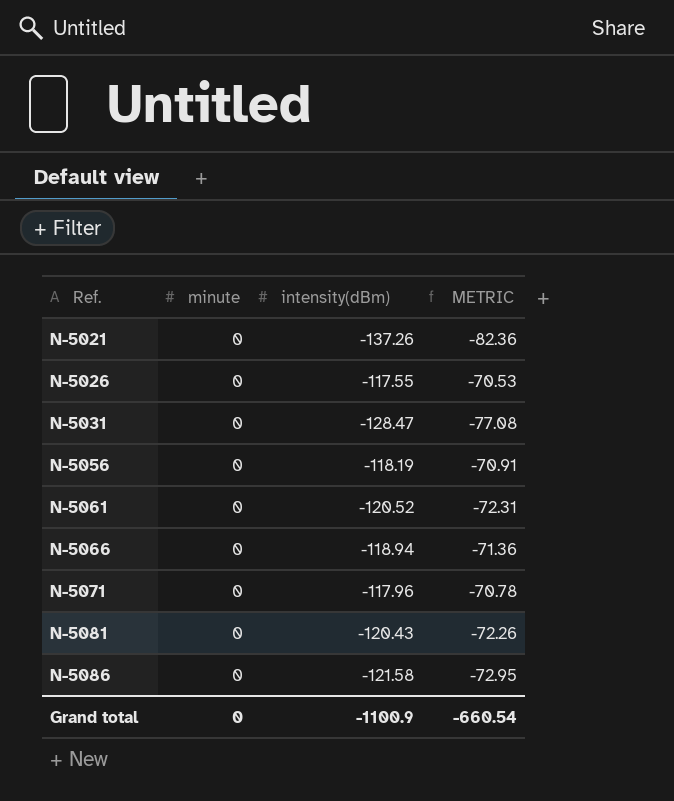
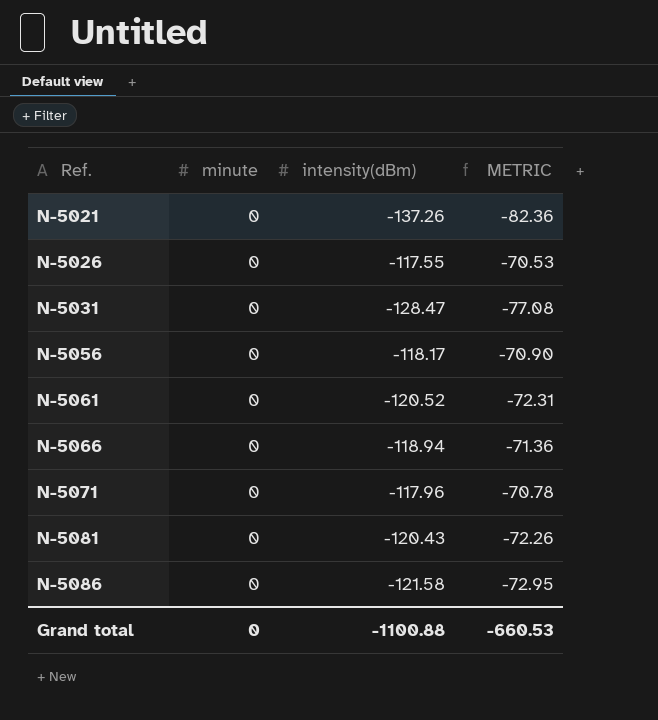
N-5056 | intensity(dBm): -118.19 -> -118.17
N-5056 | METRIC: -70.91 -> -70.90
Grand total | intensity(dBm): -1100.9 -> -1100.88
Grand total | METRIC: -660.54 -> -660.53

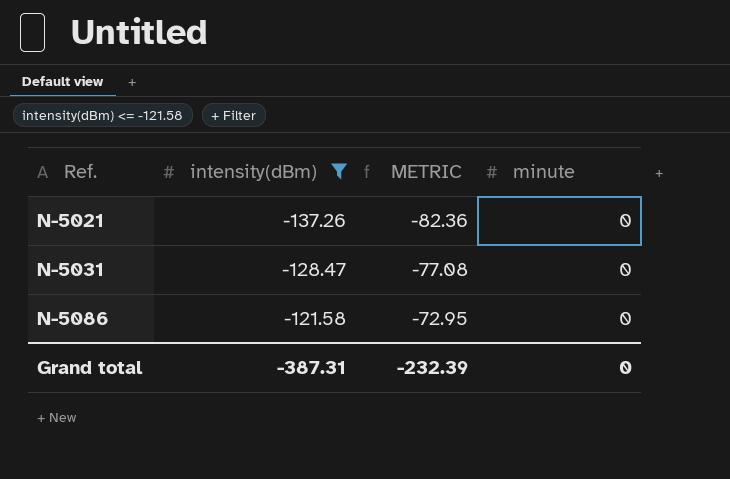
filter: none -> intensity(dBm) <= -121.58
column minute | position: 2 -> 4
Grand total | intensity(dBm): -1100.88 -> -387.31
Grand total | METRIC: -660.53 -> -232.39

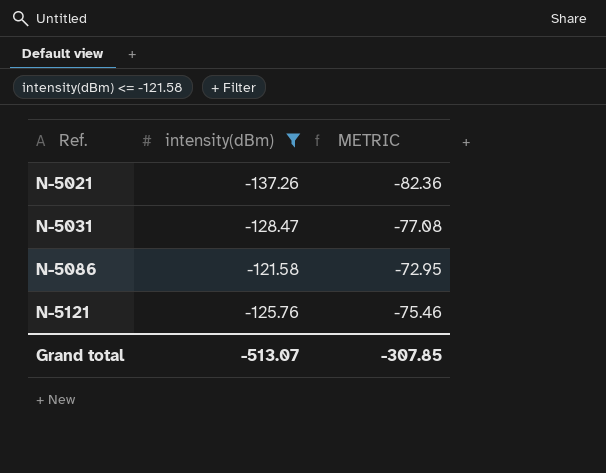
column minute | position: 4 -> none
row N-5121: none -> -125.76 | -75.46
Grand total | intensity(dBm): -387.31 -> -513.07
Grand total | METRIC: -232.39 -> -307.85

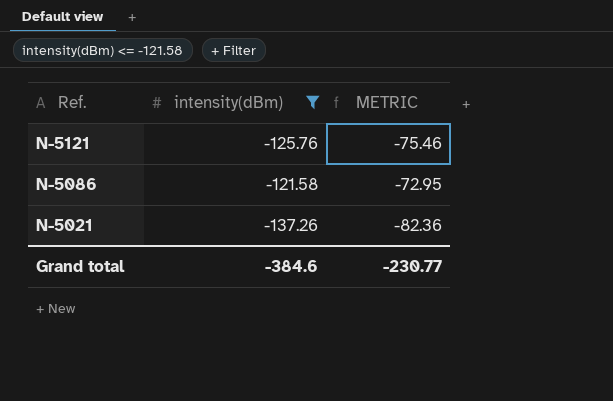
row order: Ref. ascending -> Ref. descending
row N-5031: -128.47 | -77.08 -> none
Grand total | intensity(dBm): -513.07 -> -384.6
Grand total | METRIC: -307.85 -> -230.77

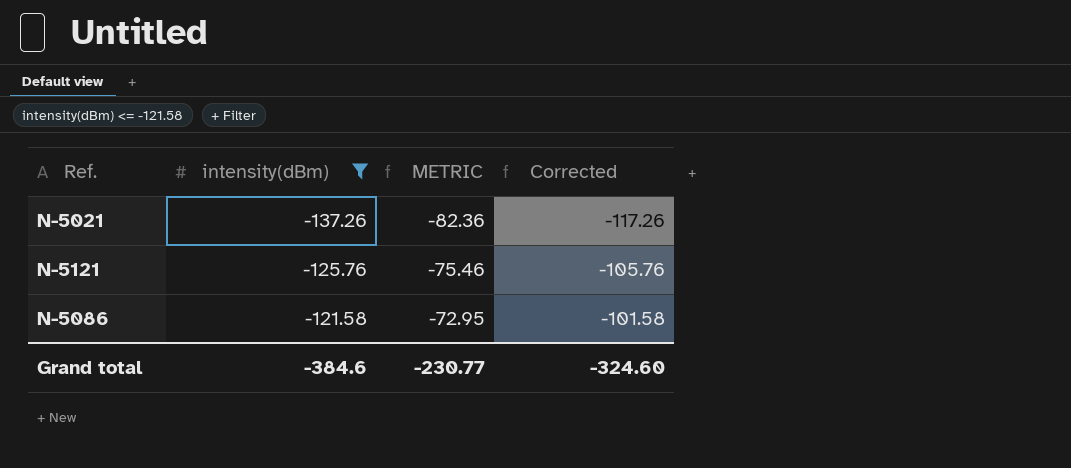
row order: Ref. descending -> intensity(dBm) ascending
column Corrected | formula: none -> [intensity(dBm)] + 20

